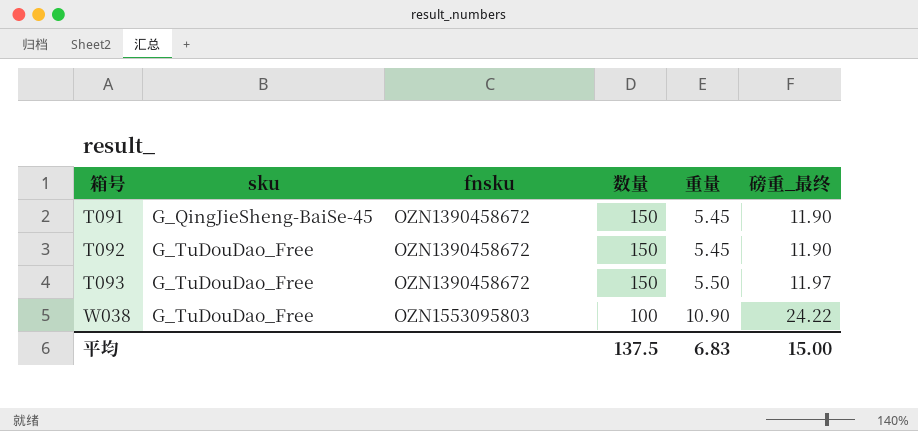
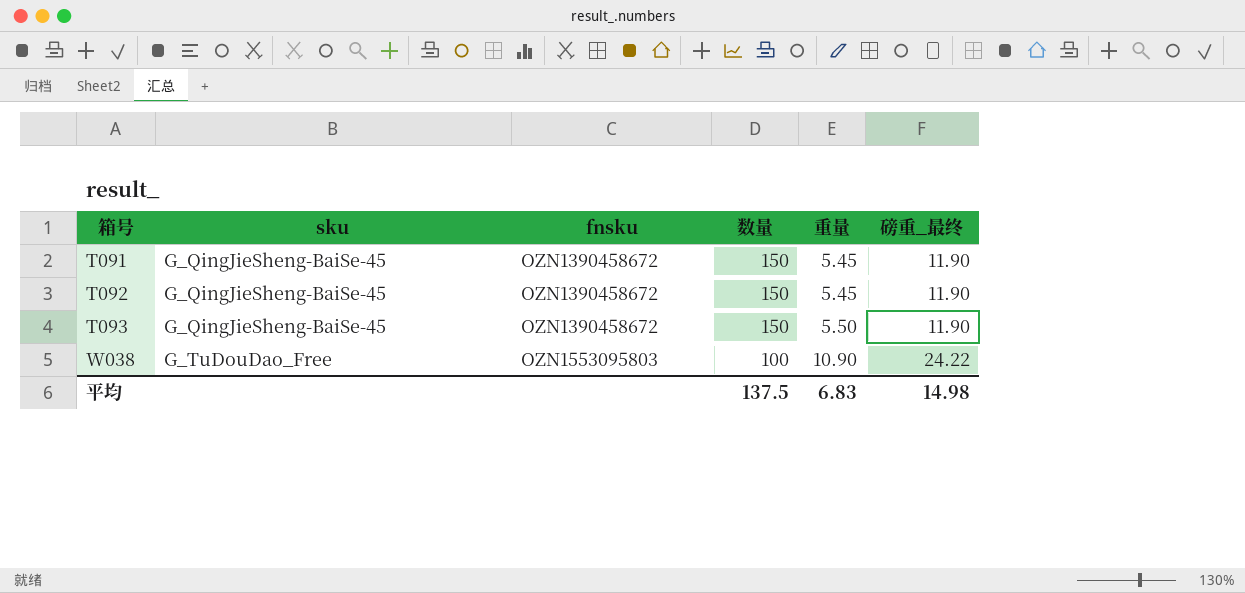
T092 | sku: G_TuDouDao_Free -> G_QingJieSheng-BaiSe-45
T093 | sku: G_TuDouDao_Free -> G_QingJieSheng-BaiSe-45
T093 | 磅重_最终: 11.97 -> 11.90
平均 | 磅重_最终: 15.00 -> 14.98

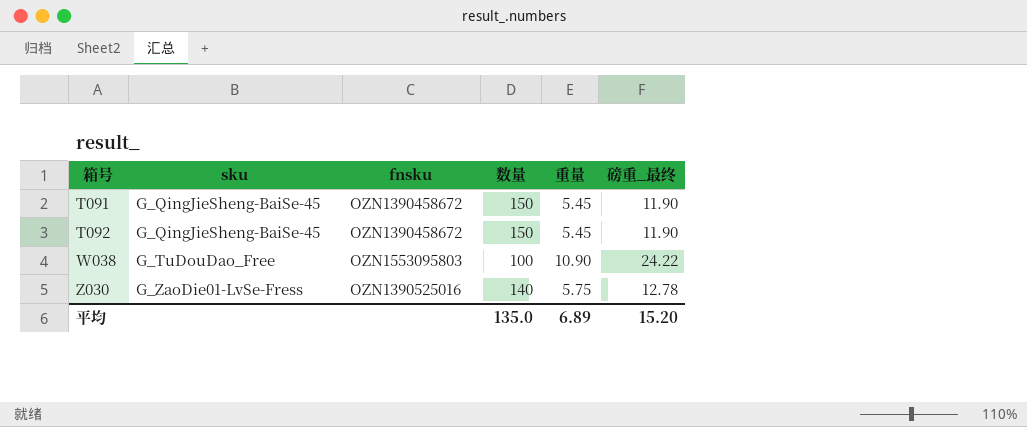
row T093: G_QingJieSheng-BaiSe-45 | OZN1390458672 | 150 | 5.50 | 11.90 -> none
row Z030: none -> G_ZaoDie01-LvSe-Fress | OZN1390525016 | 140 | 5.75 | 12.78
平均 | 数量: 137.5 -> 135.0
平均 | 重量: 6.83 -> 6.89
平均 | 磅重_最终: 14.98 -> 15.20

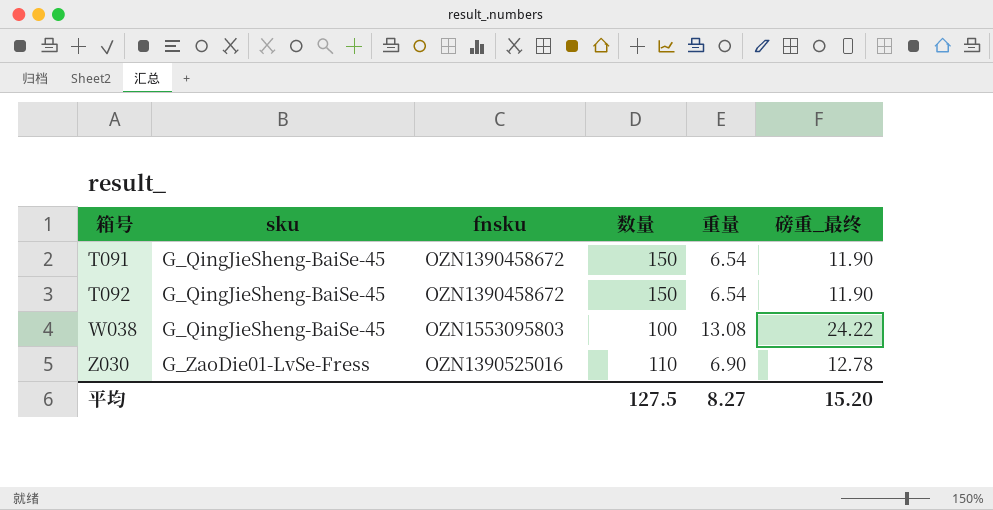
T091 | 重量: 5.45 -> 6.54
T092 | 重量: 5.45 -> 6.54
W038 | sku: G_TuDouDao_Free -> G_QingJieSheng-BaiSe-45
W038 | 重量: 10.90 -> 13.08
Z030 | 数量: 140 -> 110
Z030 | 重量: 5.75 -> 6.90
平均 | 数量: 135.0 -> 127.5
平均 | 重量: 6.89 -> 8.27

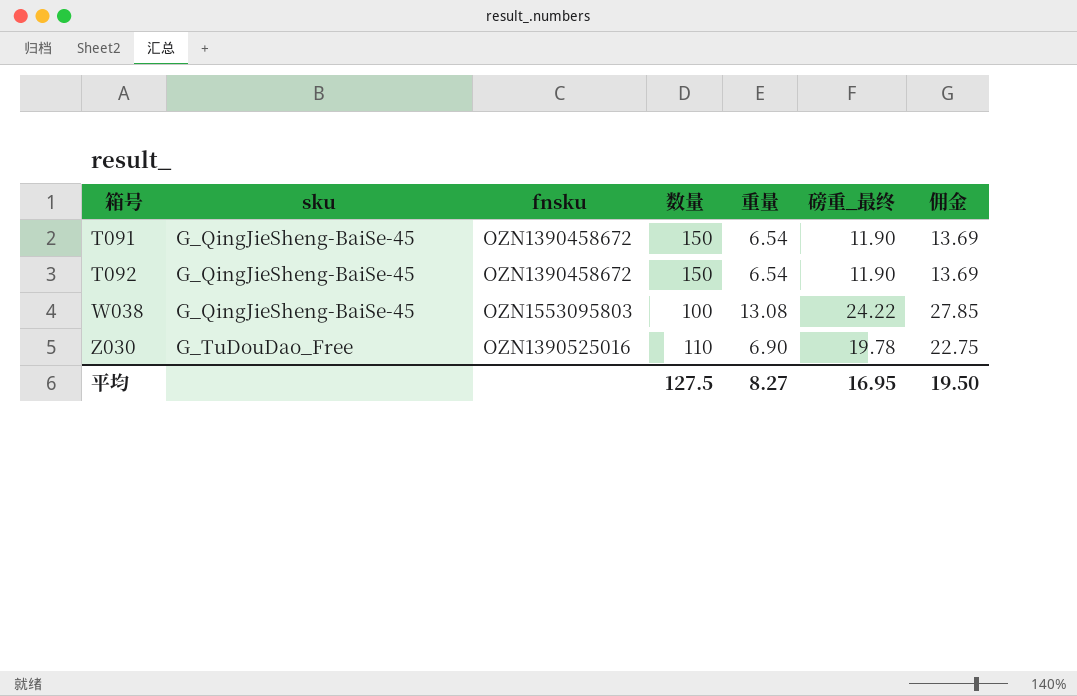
column 佣金 | formula: none -> [磅重_最终] * 1.15
Z030 | sku: G_ZaoDie01-LvSe-Fress -> G_TuDouDao_Free
Z030 | 磅重_最终: 12.78 -> 19.78
平均 | 磅重_最终: 15.20 -> 16.95

